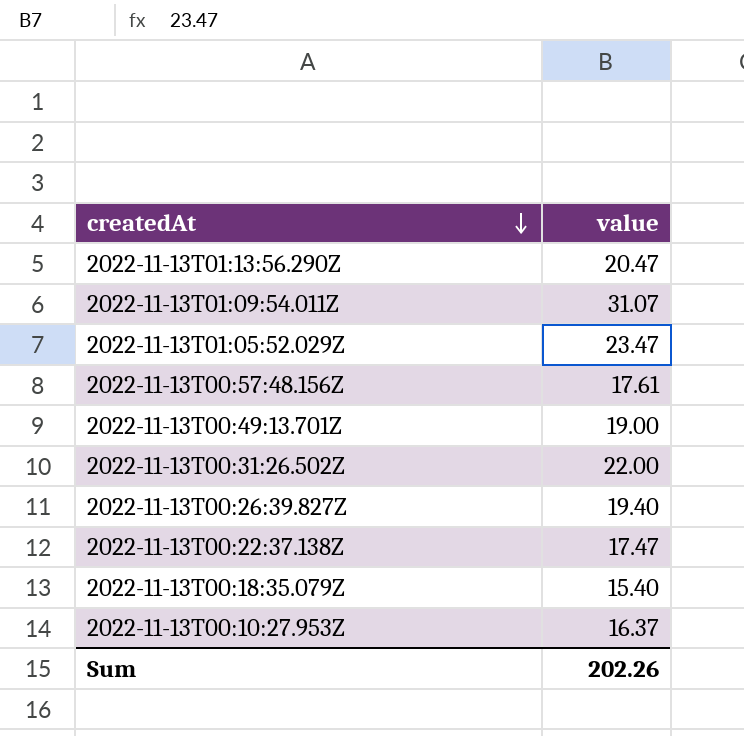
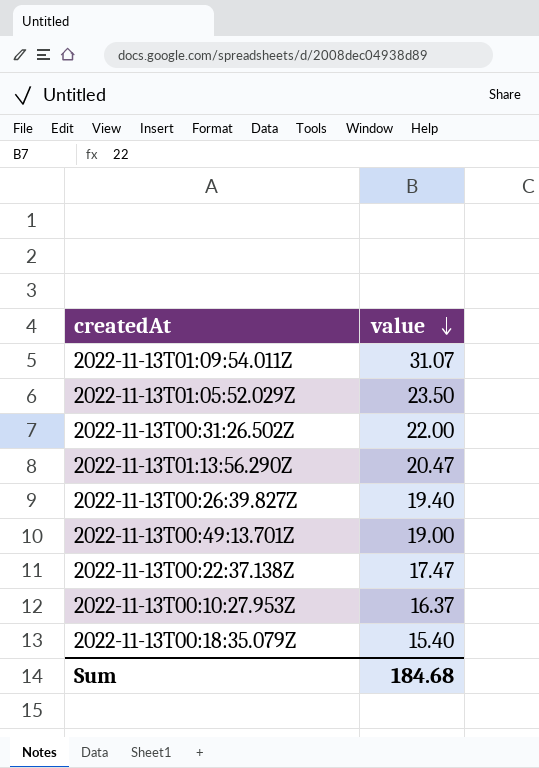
row order: createdAt descending -> value descending
row 2022-11-13T00:57:48.156Z: 17.61 -> none
2022-11-13T01:05:52.029Z | value: 23.47 -> 23.50
Sum | value: 202.26 -> 184.68

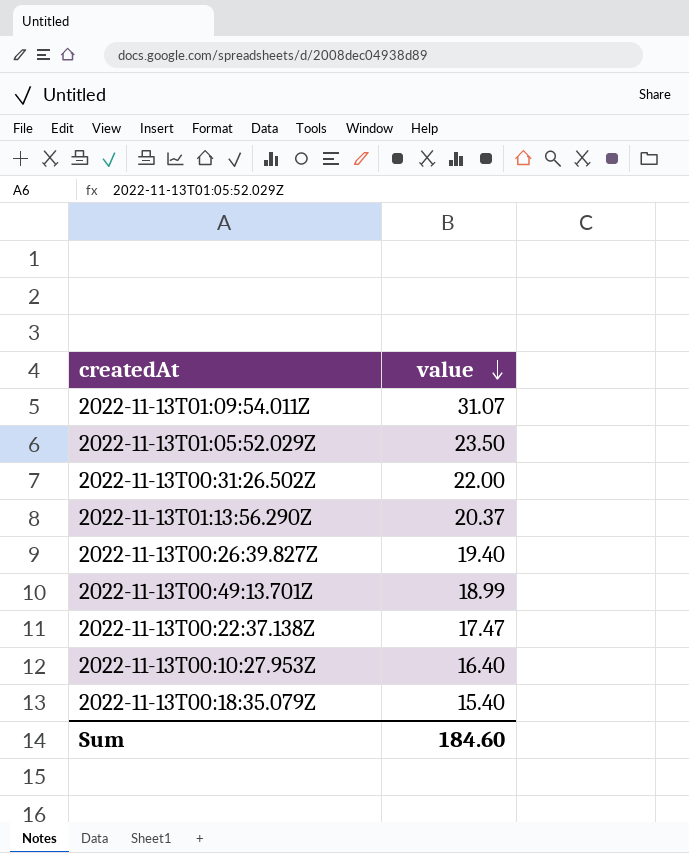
2022-11-13T01:13:56.290Z | value: 20.47 -> 20.37
2022-11-13T00:49:13.701Z | value: 19.00 -> 18.99
2022-11-13T00:10:27.953Z | value: 16.37 -> 16.40
Sum | value: 184.68 -> 184.60

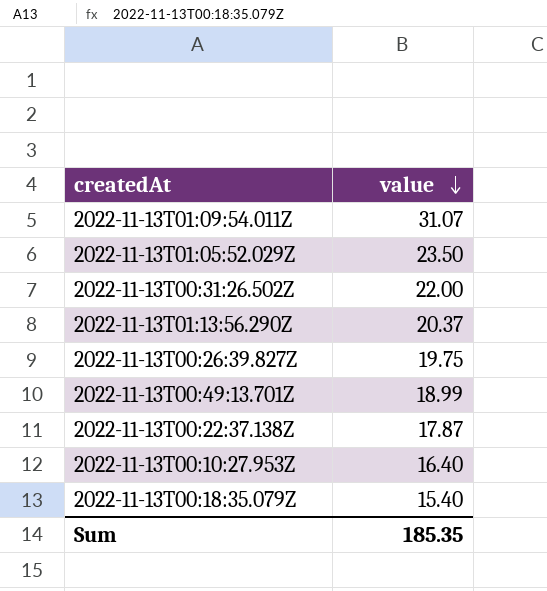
2022-11-13T00:26:39.827Z | value: 19.40 -> 19.75
2022-11-13T00:22:37.138Z | value: 17.47 -> 17.87
Sum | value: 184.60 -> 185.35

